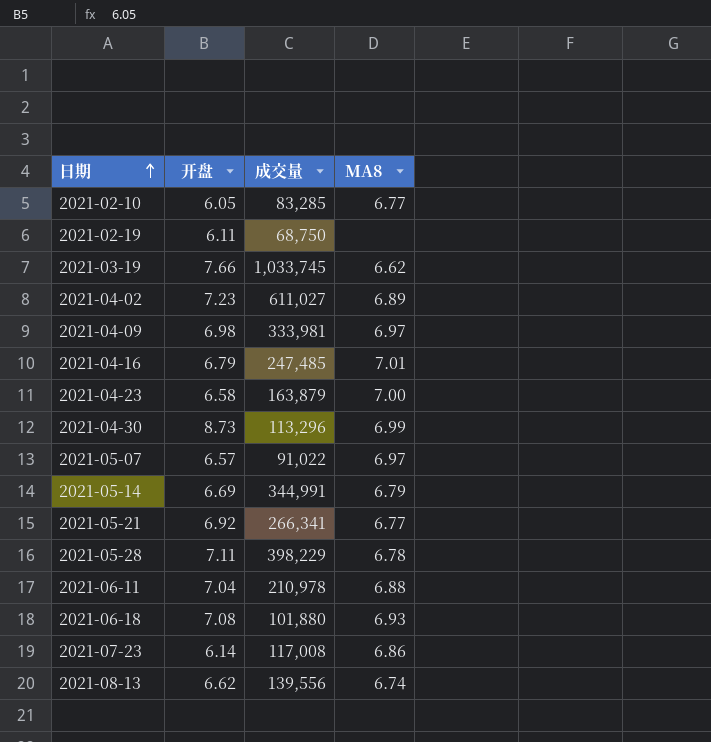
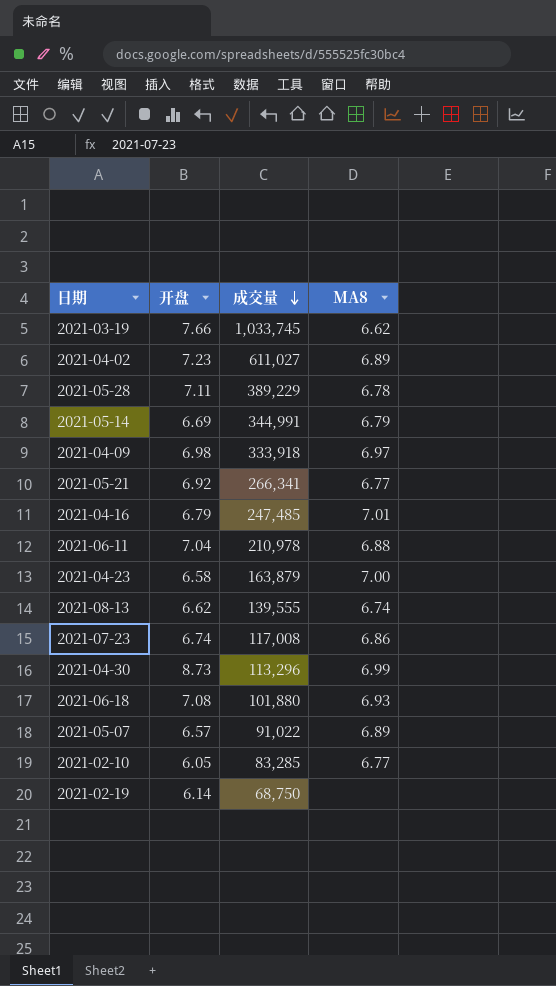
row order: 日期 ascending -> 成交量 descending
2021-05-28 | 成交量: 398,229 -> 389,229
2021-04-09 | 成交量: 333,981 -> 333,918
2021-08-13 | 成交量: 139,556 -> 139,555
2021-07-23 | 开盘: 6.14 -> 6.74
2021-05-07 | MA8: 6.97 -> 6.89
2021-02-19 | 开盘: 6.11 -> 6.14

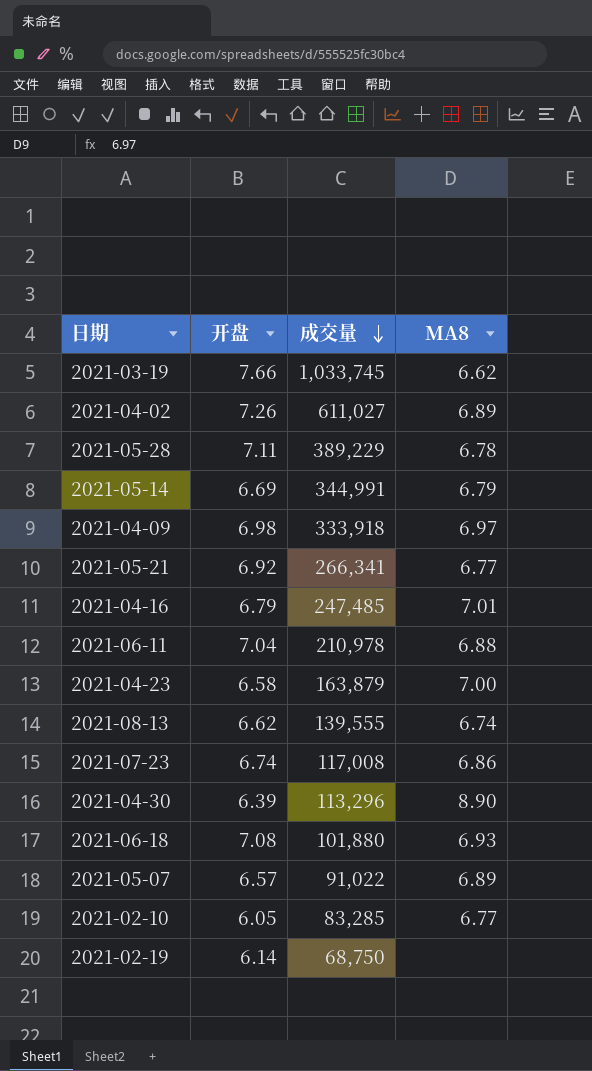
2021-04-02 | 开盘: 7.23 -> 7.26
2021-04-30 | 开盘: 8.73 -> 6.39
2021-04-30 | MA8: 6.99 -> 8.90

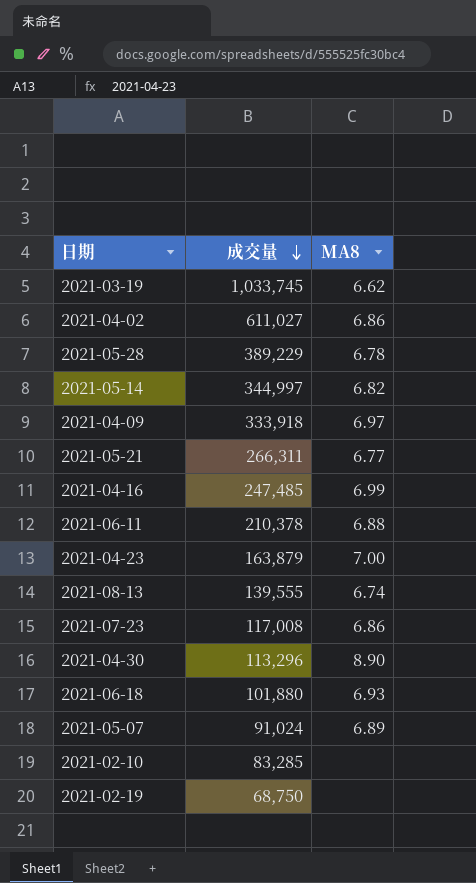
column 开盘 | position: 2 -> none
2021-04-02 | MA8: 6.89 -> 6.86
2021-05-14 | 成交量: 344,991 -> 344,997
2021-05-14 | MA8: 6.79 -> 6.82
2021-05-21 | 成交量: 266,341 -> 266,311
2021-04-16 | MA8: 7.01 -> 6.99
2021-06-11 | 成交量: 210,978 -> 210,378
2021-05-07 | 成交量: 91,022 -> 91,024
2021-02-10 | MA8: 6.77 -> none

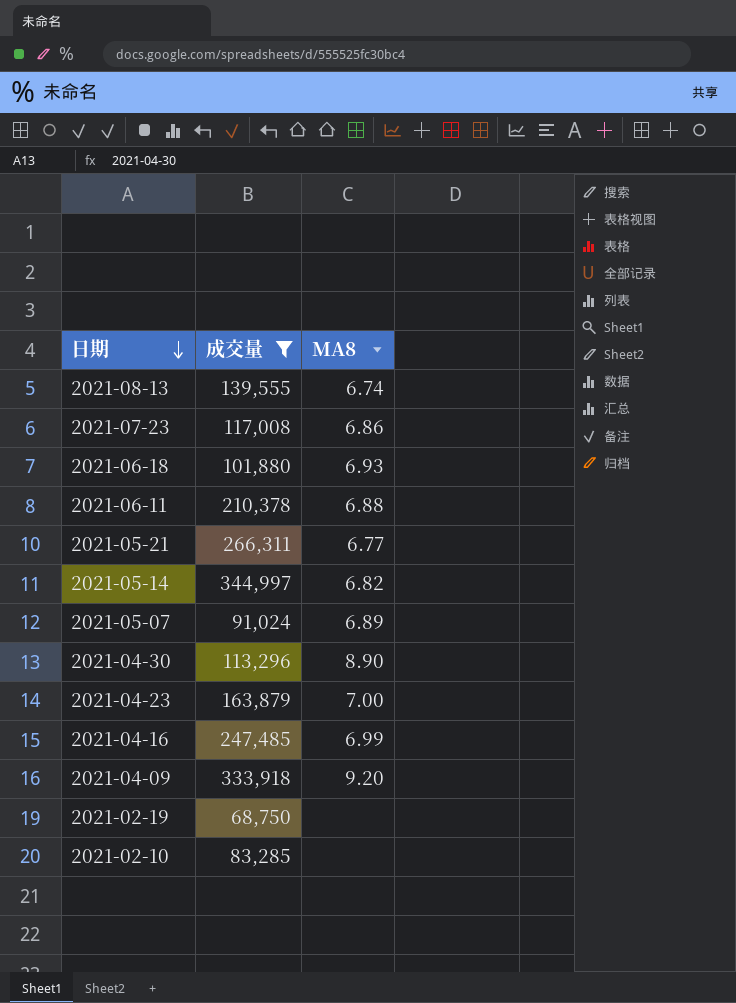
filter: none -> 成交量 <= 344,997
row order: 成交量 descending -> 日期 descending
2021-04-09 | MA8: 6.97 -> 9.20

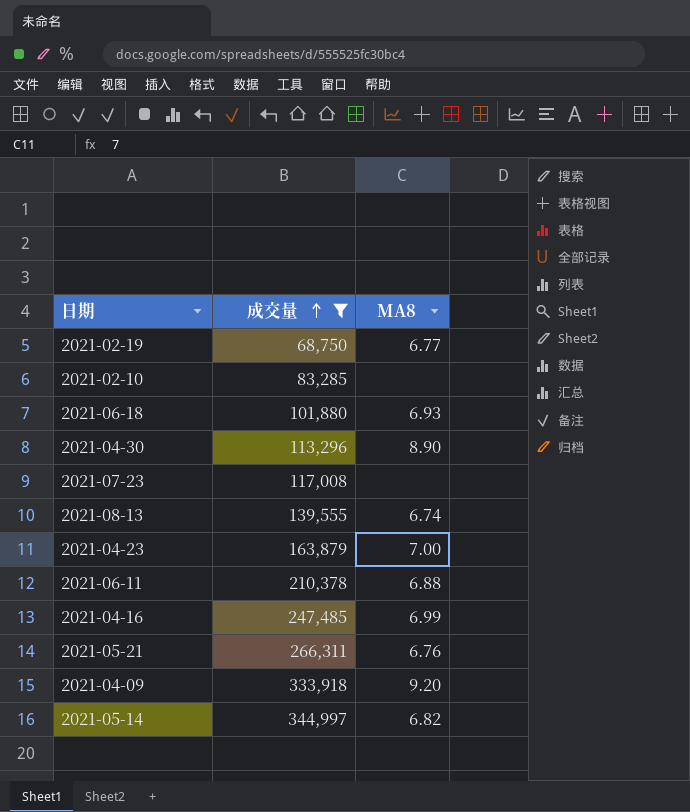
row order: 日期 descending -> 成交量 ascending
row 2021-05-07: 91,024 | 6.89 -> none
2021-02-19 | MA8: none -> 6.77
2021-07-23 | MA8: 6.86 -> none
2021-05-21 | MA8: 6.77 -> 6.76

